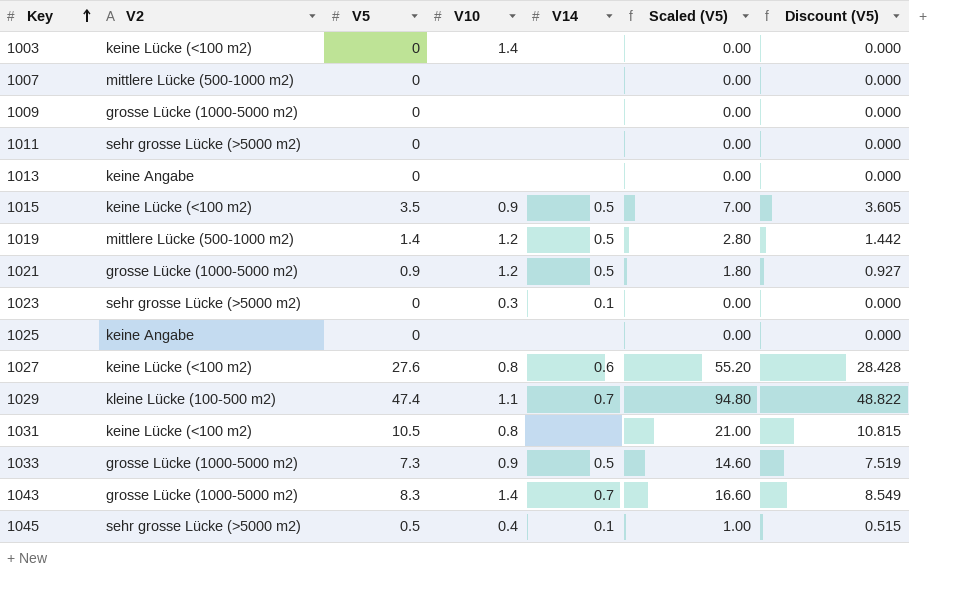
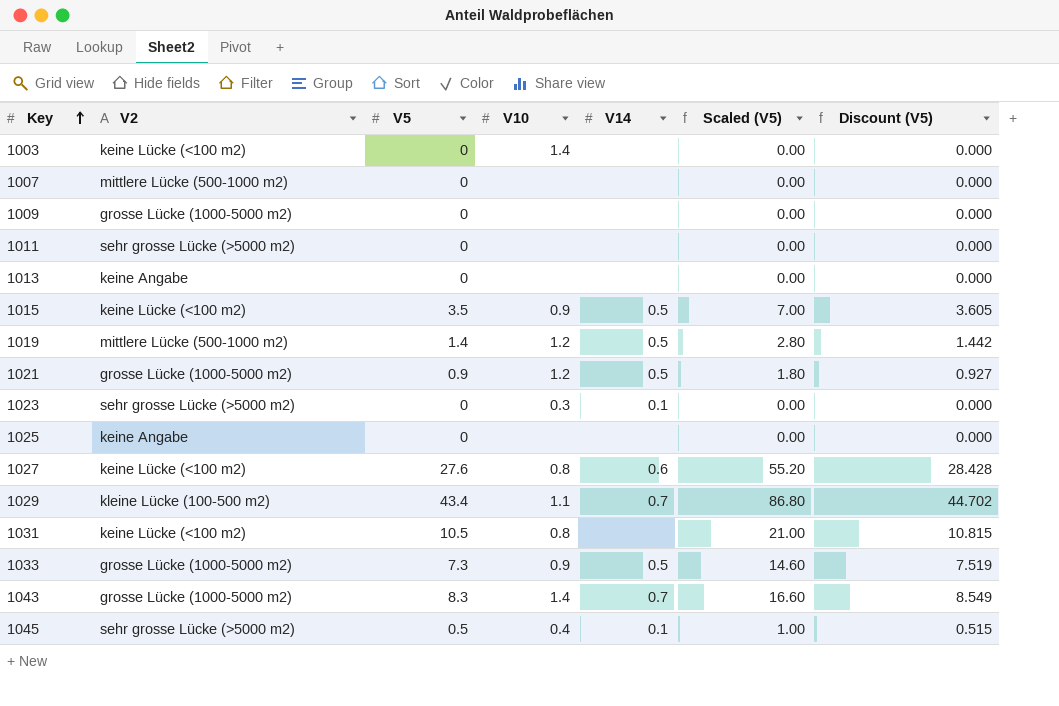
1029 | V5: 47.4 -> 43.4
1029 | Scaled (V5): 94.80 -> 86.80
1029 | Discount (V5): 48.822 -> 44.702

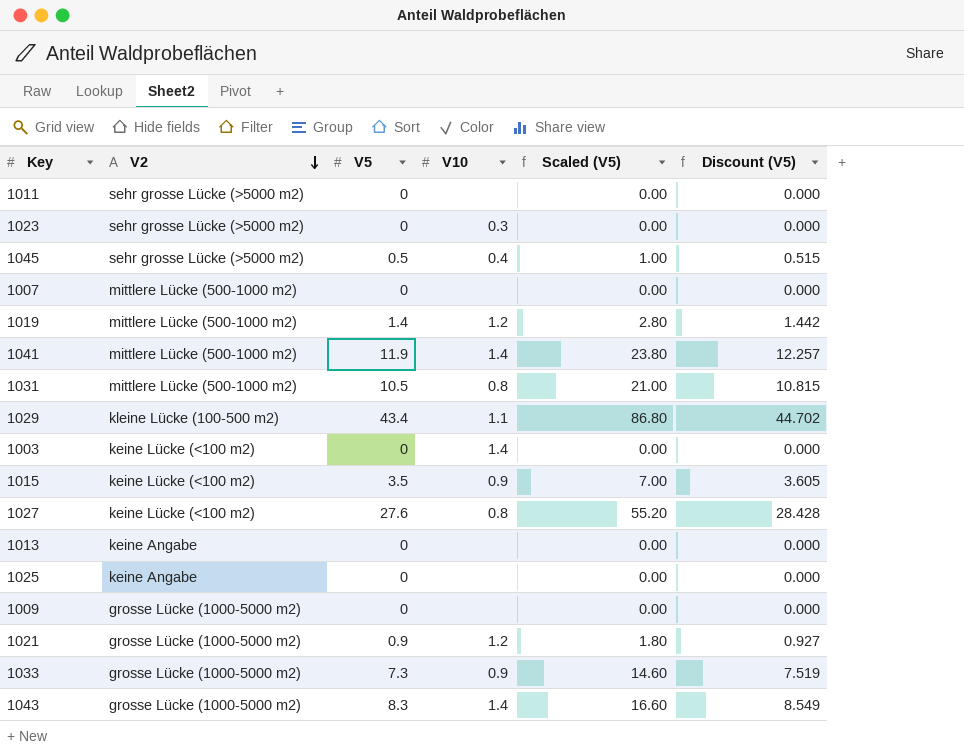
row order: Key ascending -> V2 descending
column V14 | position: 5 -> none
row 1041: none -> mittlere Lücke (500-1000 m2) | 11.9 | 1.4 | 23.80 | 12.257
1031 | V2: keine Lücke (<100 m2) -> mittlere Lücke (500-1000 m2)

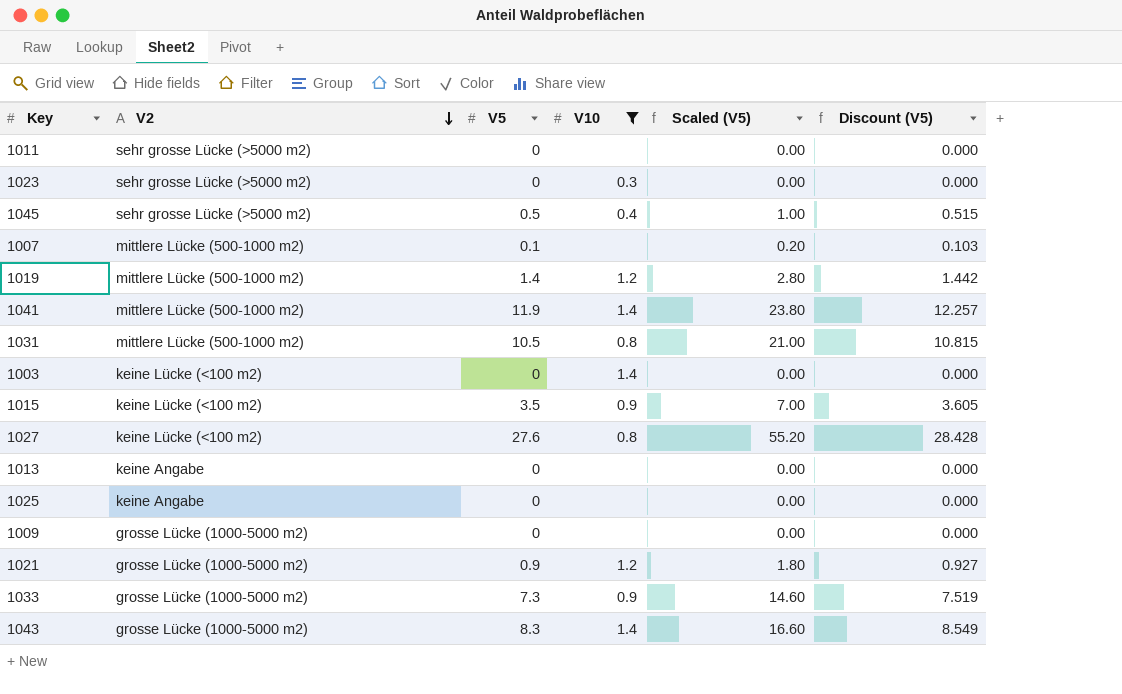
filter: none -> V10 != 1.1
1007 | V5: 0 -> 0.1
1007 | Scaled (V5): 0.00 -> 0.20
1007 | Discount (V5): 0.000 -> 0.103

